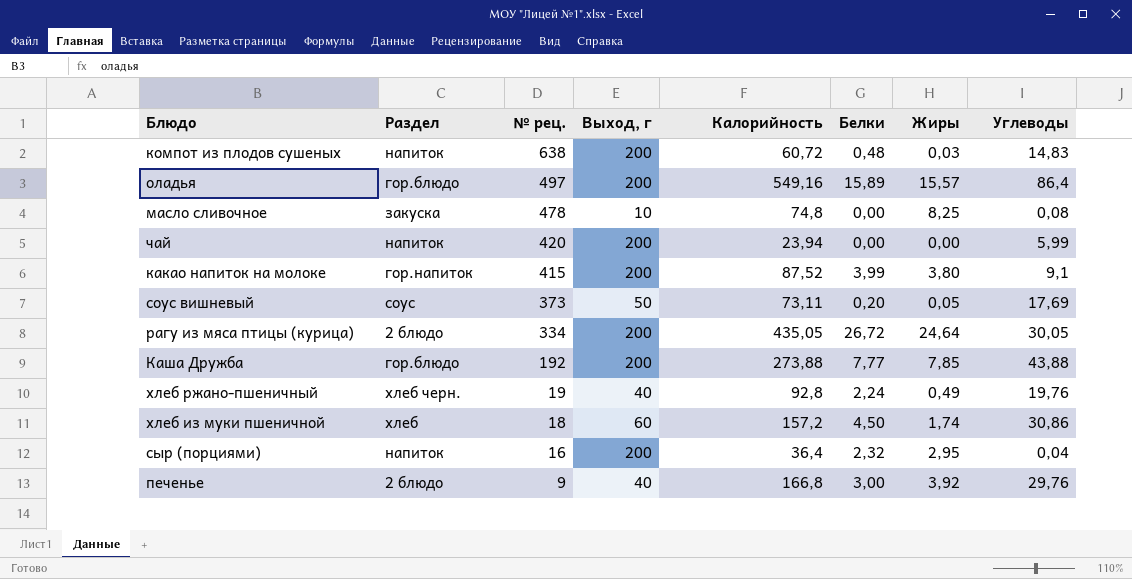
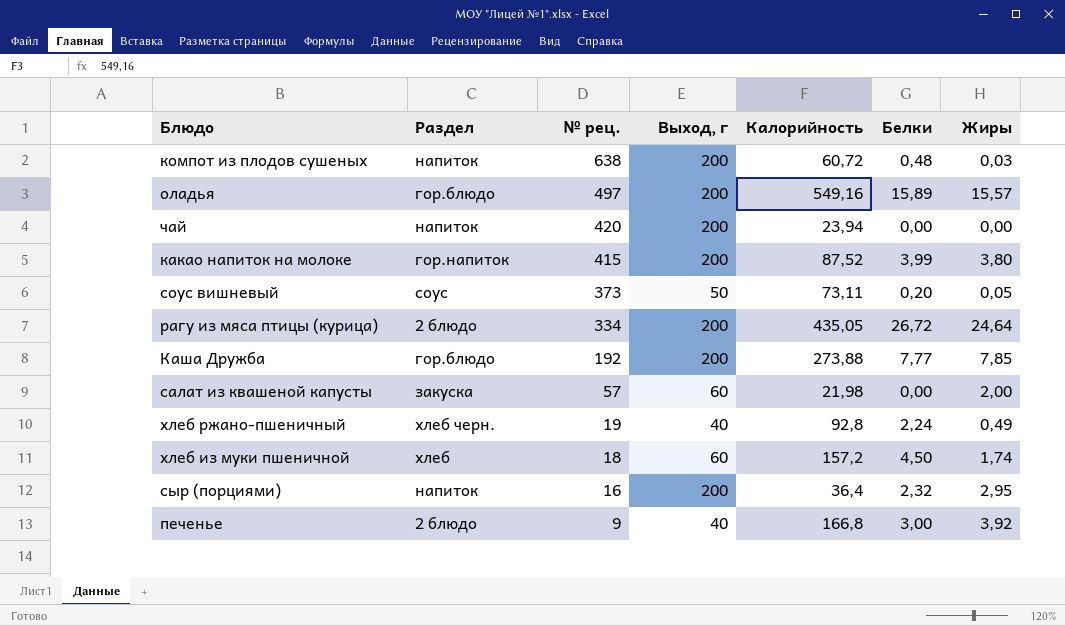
column Углеводы | position: 8 -> none
row масло сливочное: закуска | 478 | 10 | 74,8 | 0,00 | 8,25 | 0,08 -> none
row салат из квашеной капусты: none -> закуска | 57 | 60 | 21,98 | 0,00 | 2,00

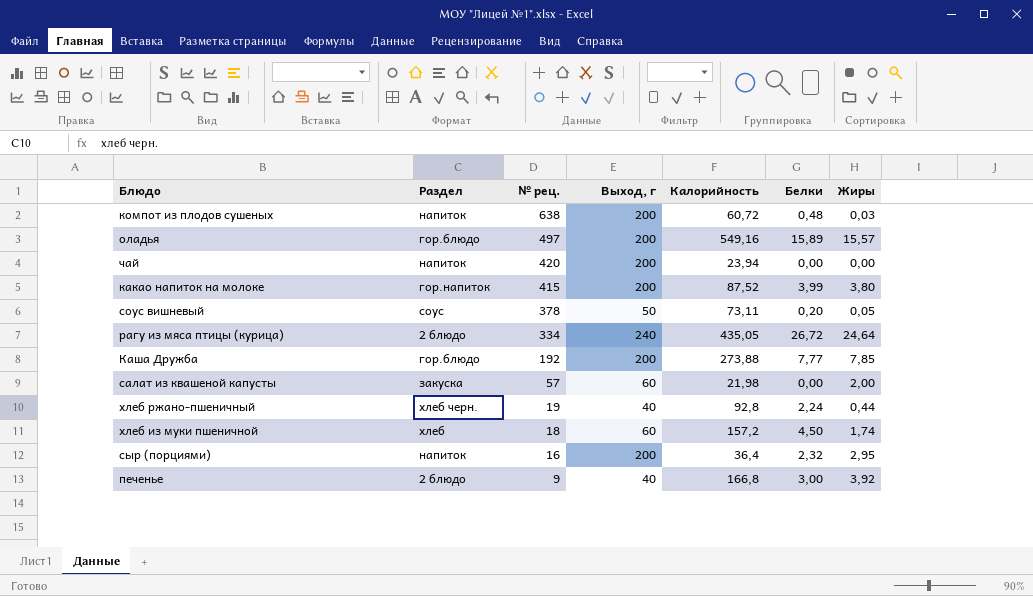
соус вишневый | № рец.: 373 -> 378
рагу из мяса птицы (курица) | Выход, г: 200 -> 240
хлеб ржано-пшеничный | Жиры: 0,49 -> 0,44

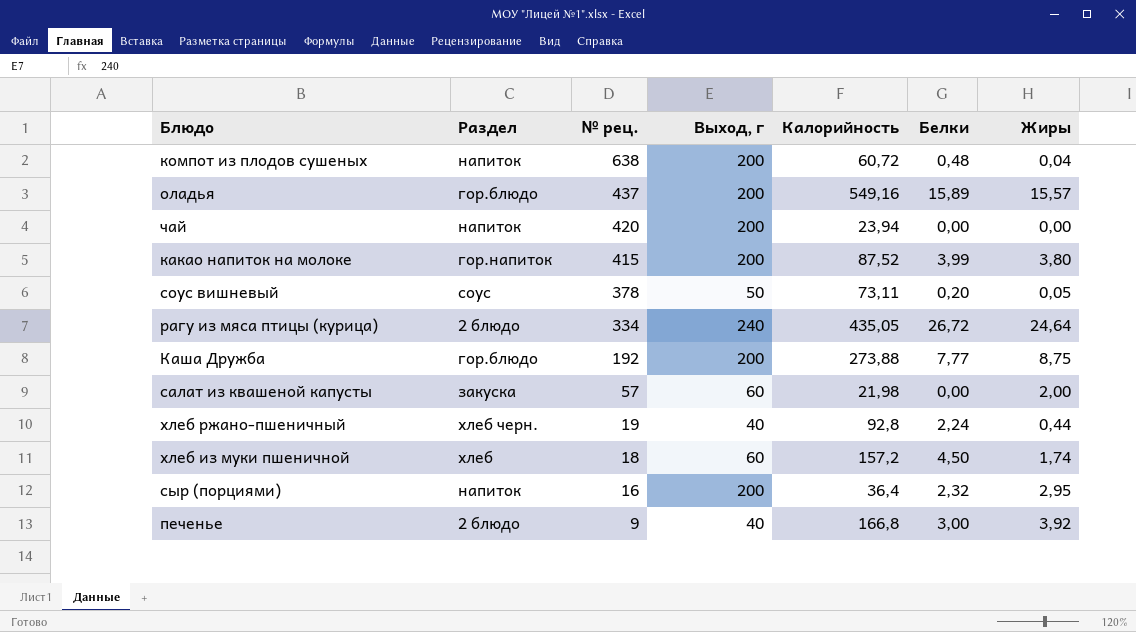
компот из плодов сушеных | Жиры: 0,03 -> 0,04
оладья | № рец.: 497 -> 437
Каша Дружба | Жиры: 7,85 -> 8,75

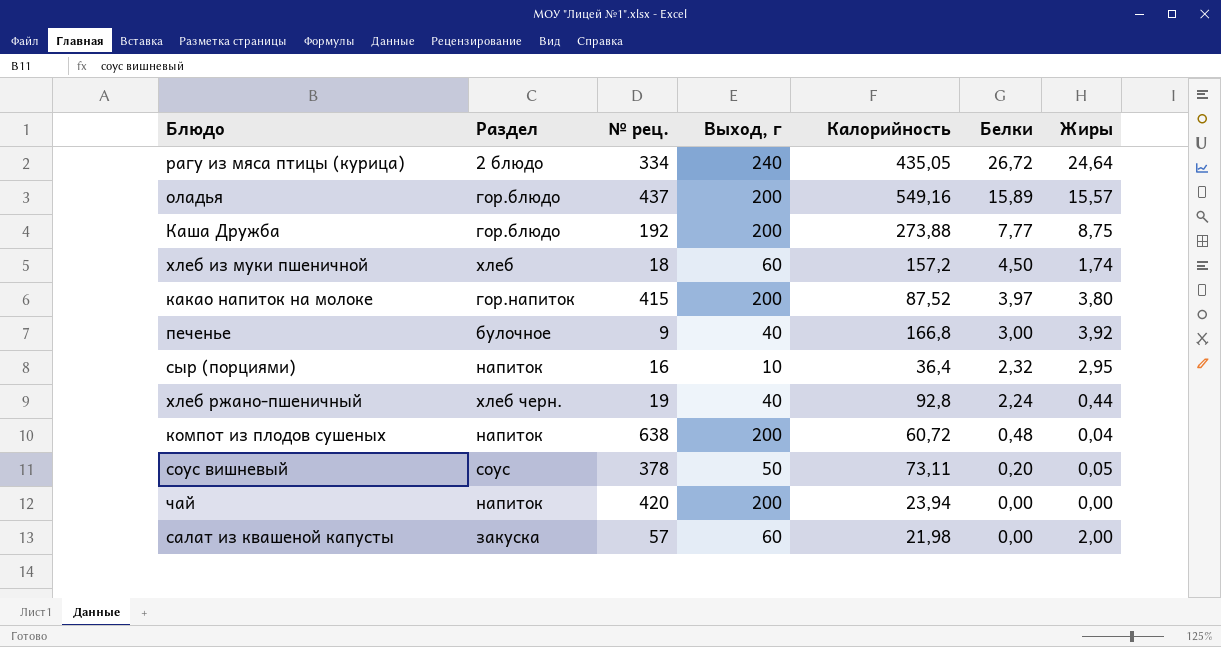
row order: № рец. descending -> Белки descending
какао напиток на молоке | Белки: 3,99 -> 3,97
печенье | Раздел: 2 блюдо -> булочное
сыр (порциями) | Выход, г: 200 -> 10

